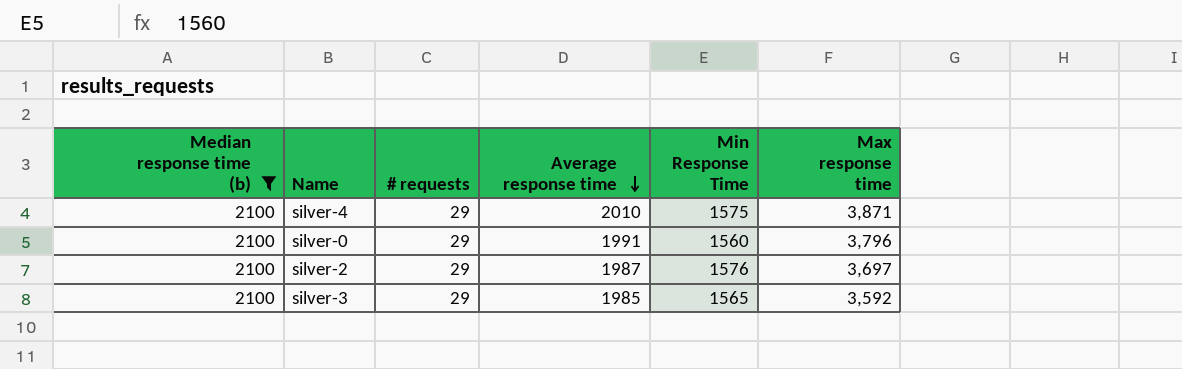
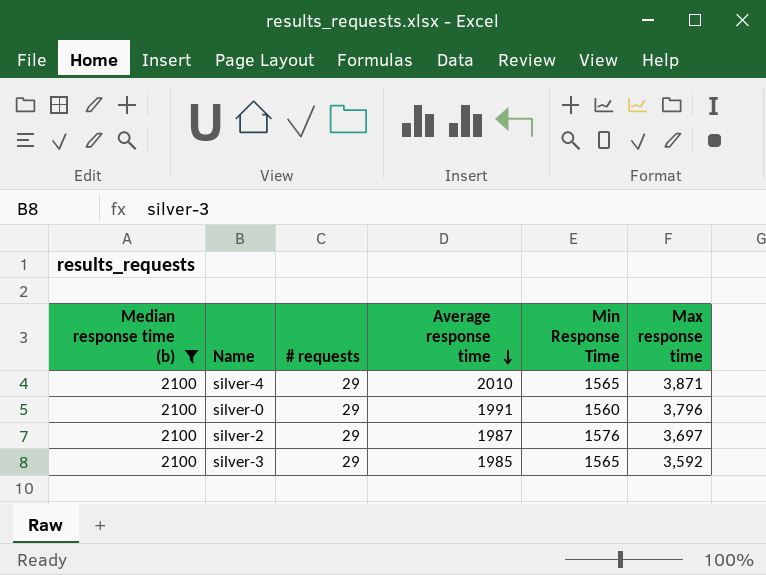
silver-4 | Min Response Time: 1575 -> 1565

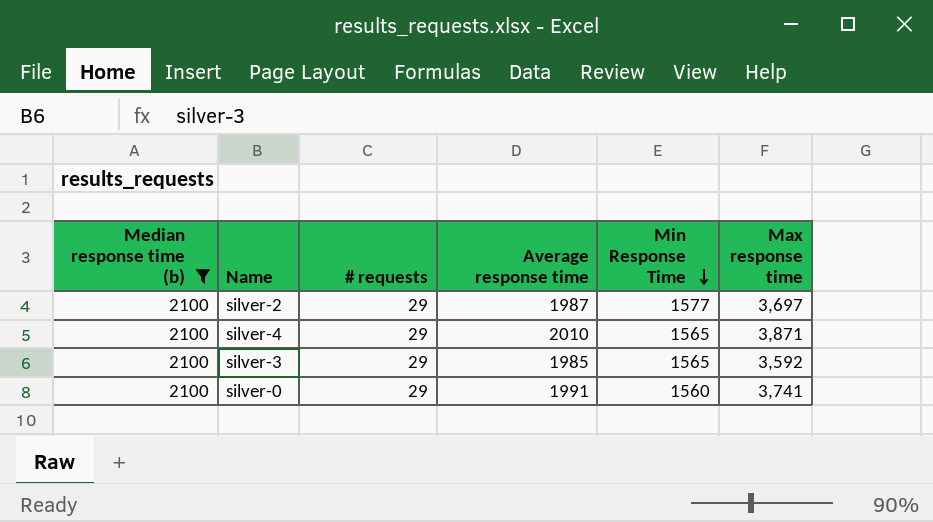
row order: Average response time descending -> Min Response Time descending
silver-2 | Min Response Time: 1576 -> 1577
silver-0 | Max response time: 3,796 -> 3,741

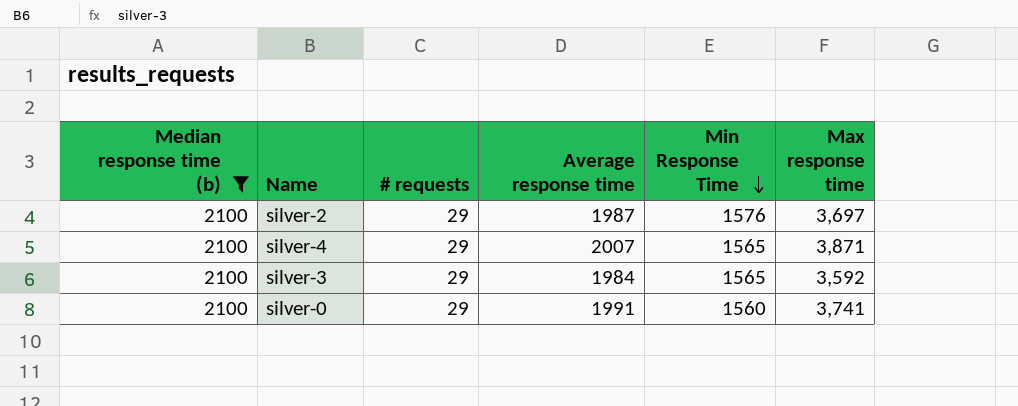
silver-2 | Min Response Time: 1577 -> 1576
silver-4 | Average response time: 2010 -> 2007
silver-3 | Average response time: 1985 -> 1984

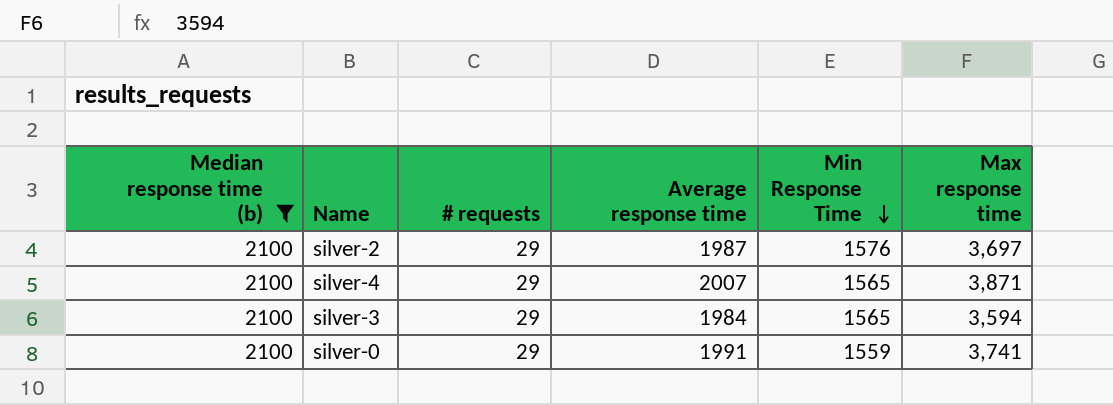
silver-3 | Max response time: 3,592 -> 3,594
silver-0 | Min Response Time: 1560 -> 1559

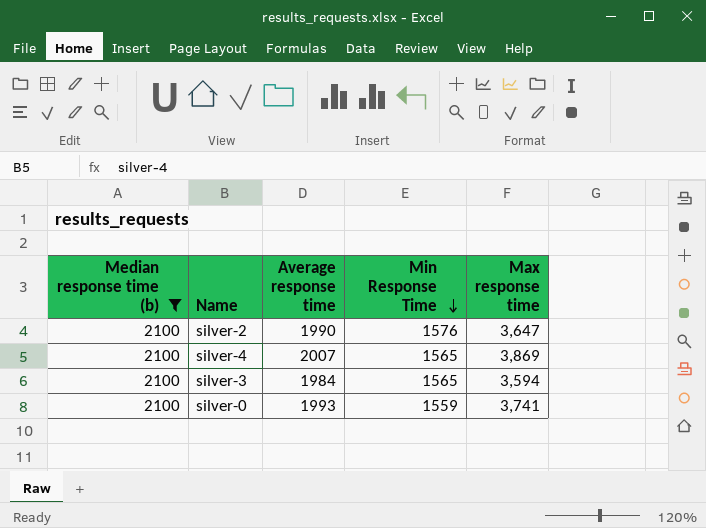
column # requests | position: 3 -> none
silver-2 | Average response time: 1987 -> 1990
silver-2 | Max response time: 3,697 -> 3,647
silver-4 | Max response time: 3,871 -> 3,869
silver-0 | Average response time: 1991 -> 1993

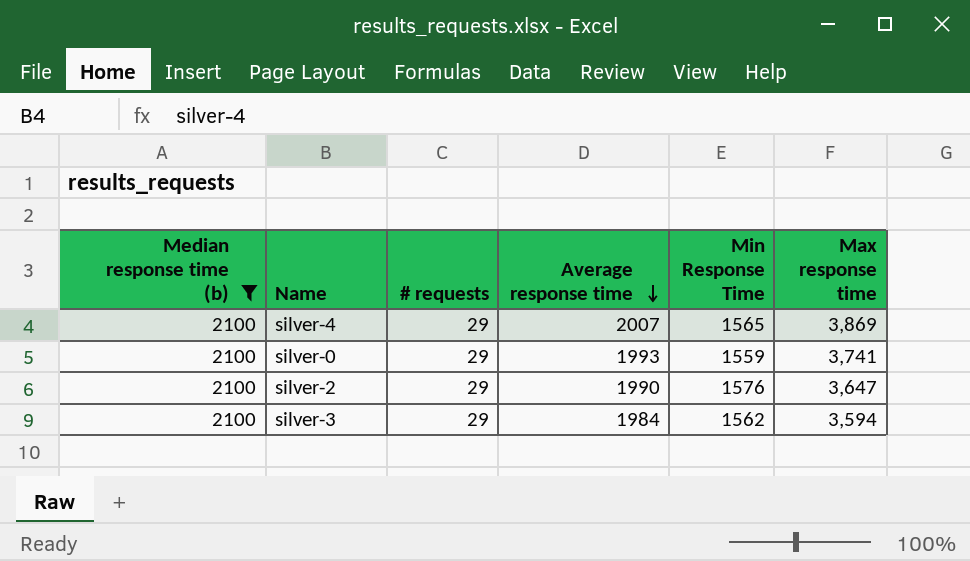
row order: Min Response Time descending -> Average response time descending
column # requests | position: none -> 3
silver-3 | Min Response Time: 1565 -> 1562

